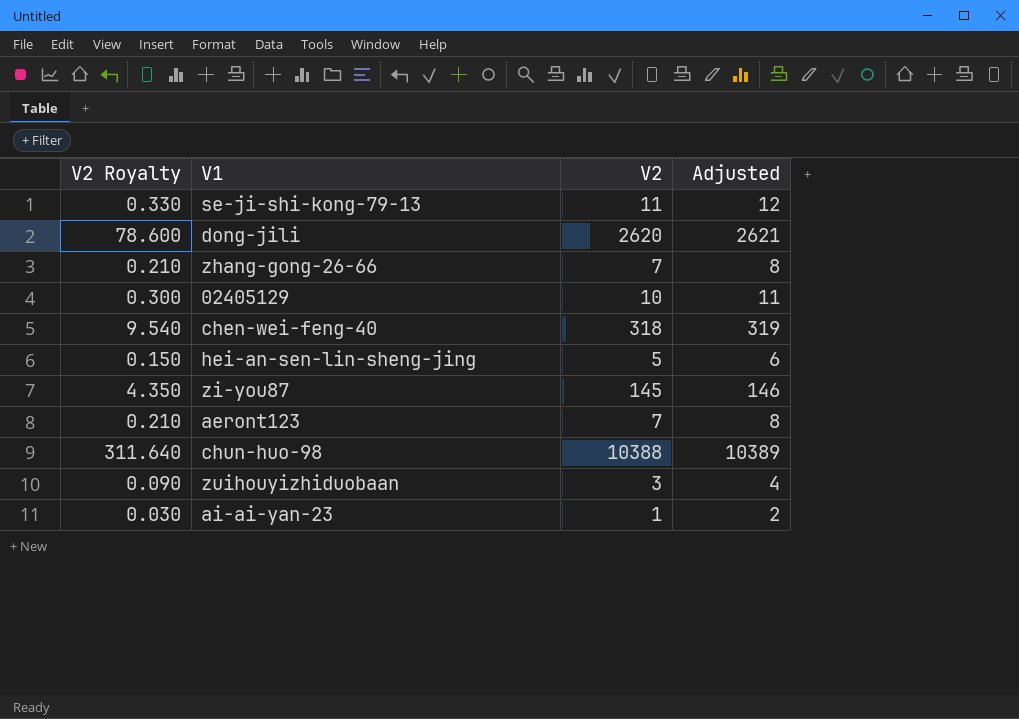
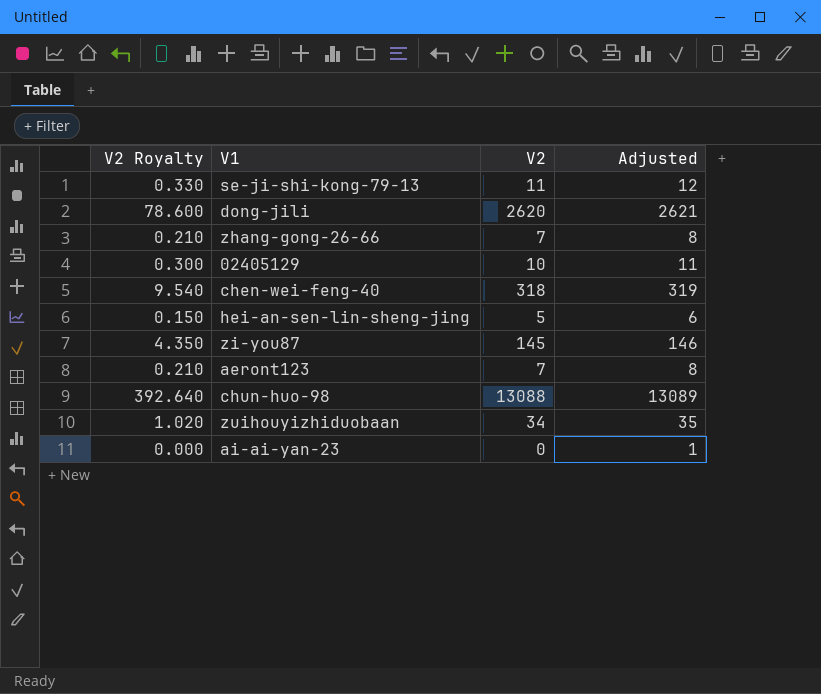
chun-huo-98 | V2 Royalty: 311.640 -> 392.640
chun-huo-98 | V2: 10388 -> 13088
chun-huo-98 | Adjusted: 10389 -> 13089
zuihouyizhiduobaan | V2 Royalty: 0.090 -> 1.020
zuihouyizhiduobaan | V2: 3 -> 34
zuihouyizhiduobaan | Adjusted: 4 -> 35
ai-ai-yan-23 | V2 Royalty: 0.030 -> 0.000
ai-ai-yan-23 | V2: 1 -> 0
ai-ai-yan-23 | Adjusted: 2 -> 1

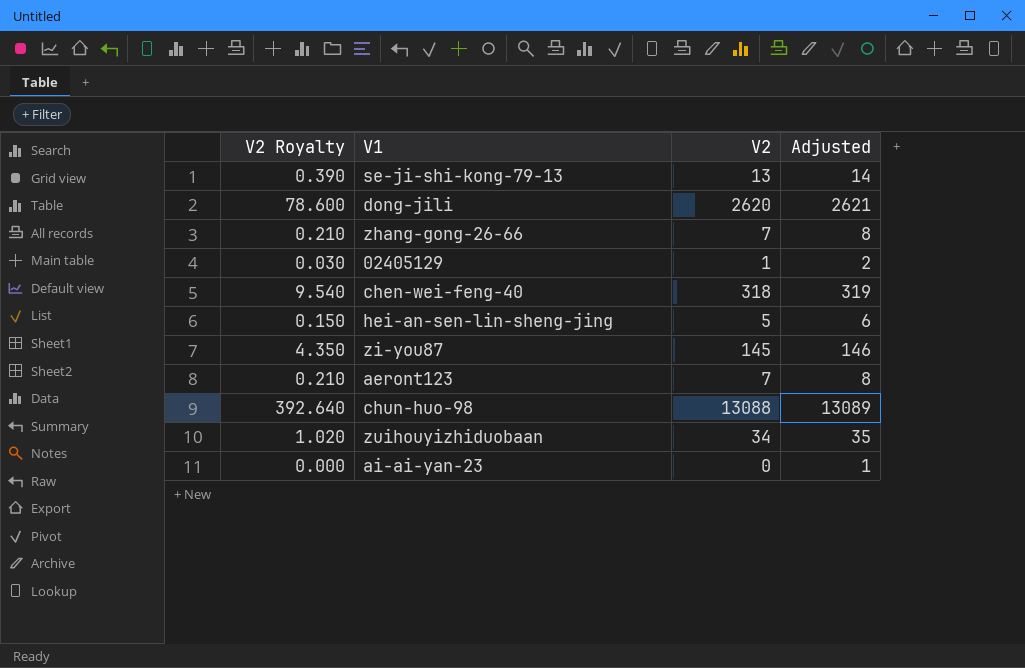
se-ji-shi-kong-79-13 | V2 Royalty: 0.330 -> 0.390
se-ji-shi-kong-79-13 | V2: 11 -> 13
se-ji-shi-kong-79-13 | Adjusted: 12 -> 14
02405129 | V2 Royalty: 0.300 -> 0.030
02405129 | V2: 10 -> 1
02405129 | Adjusted: 11 -> 2

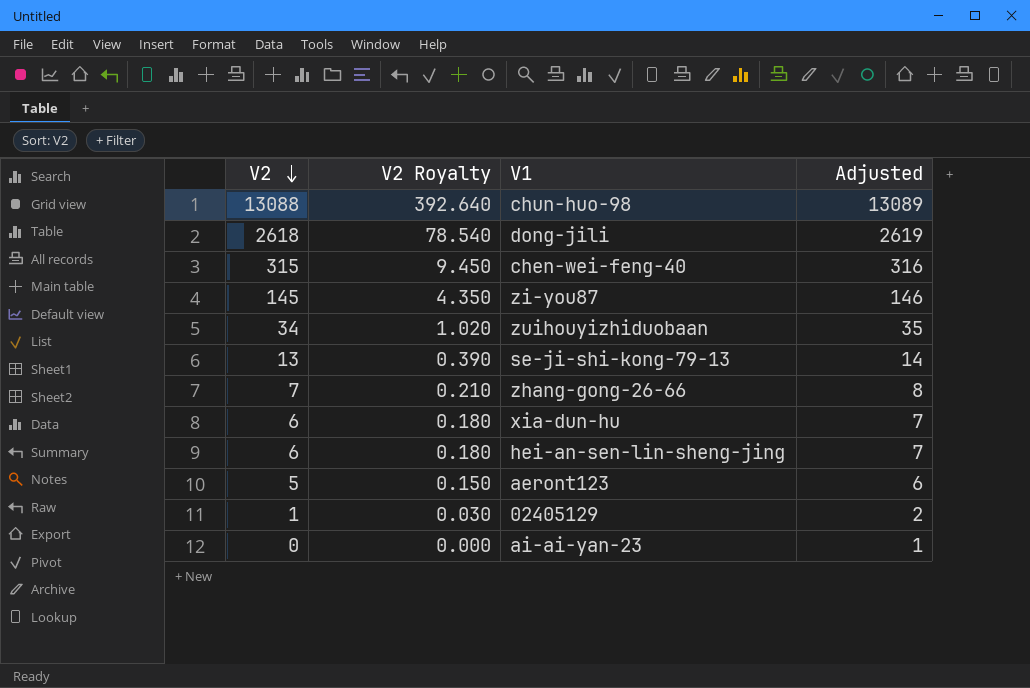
row order: none -> V2 descending
column V2 | position: 3 -> 1
dong-jili | V2: 2620 -> 2618
dong-jili | V2 Royalty: 78.600 -> 78.540
dong-jili | Adjusted: 2621 -> 2619
chen-wei-feng-40 | V2: 318 -> 315
chen-wei-feng-40 | V2 Royalty: 9.540 -> 9.450
chen-wei-feng-40 | Adjusted: 319 -> 316
row xia-dun-hu: none -> 6 | 0.180 | 7
hei-an-sen-lin-sheng-jing | V2: 5 -> 6
hei-an-sen-lin-sheng-jing | V2 Royalty: 0.150 -> 0.180
hei-an-sen-lin-sheng-jing | Adjusted: 6 -> 7
aeront123 | V2: 7 -> 5
aeront123 | V2 Royalty: 0.210 -> 0.150
aeront123 | Adjusted: 8 -> 6

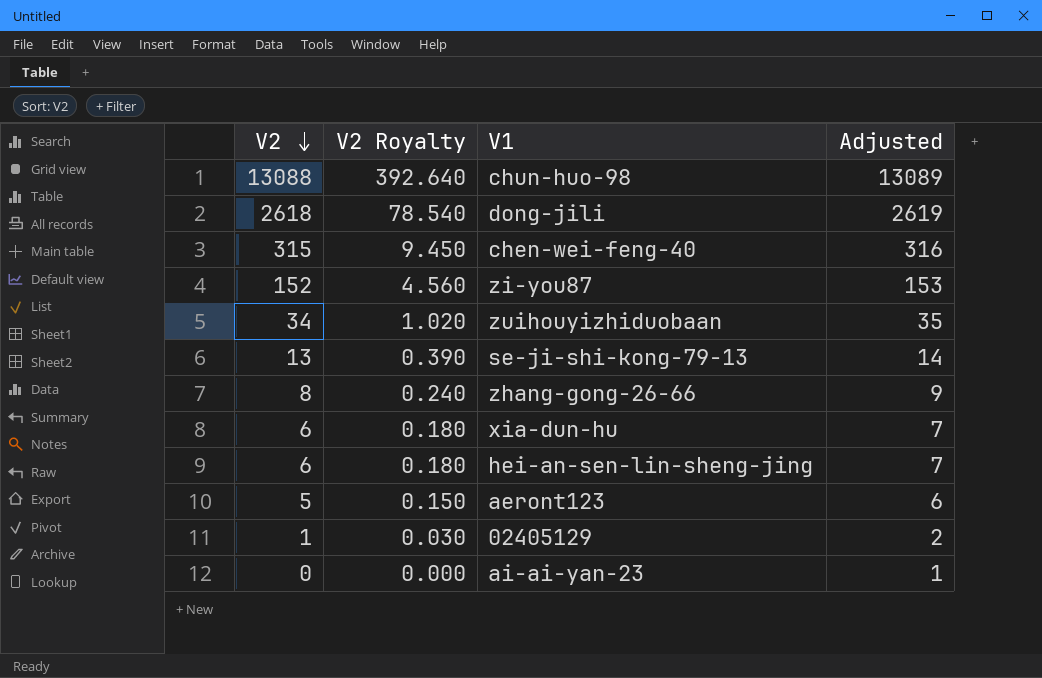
zi-you87 | V2: 145 -> 152
zi-you87 | V2 Royalty: 4.350 -> 4.560
zi-you87 | Adjusted: 146 -> 153
zhang-gong-26-66 | V2: 7 -> 8
zhang-gong-26-66 | V2 Royalty: 0.210 -> 0.240
zhang-gong-26-66 | Adjusted: 8 -> 9

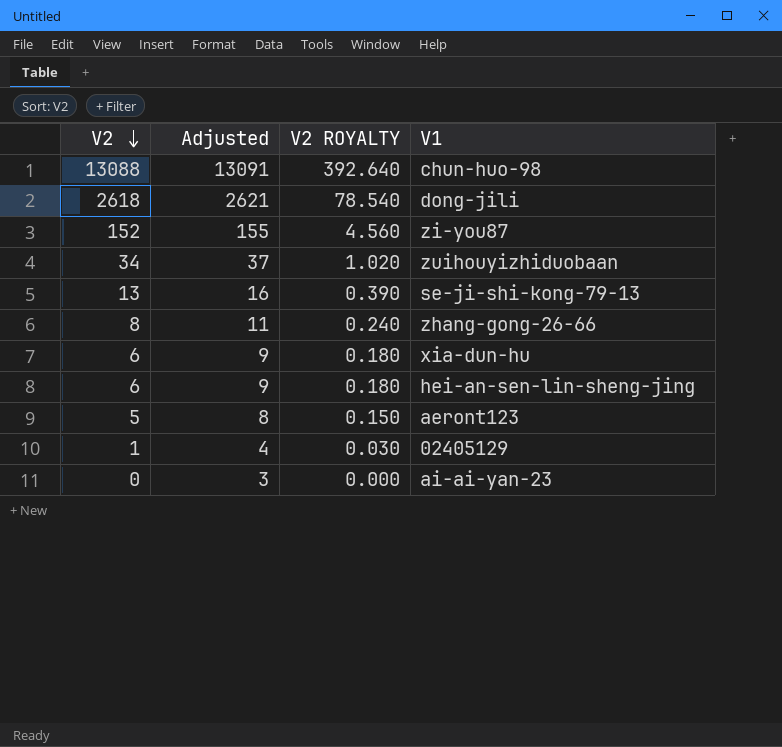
column Adjusted | formula: [V2] + 1 -> [V2] + 3
column Adjusted | position: 4 -> 2
column name: V2 Royalty -> V2 ROYALTY
row chen-wei-feng-40: 315 | 9.450 | 316 -> none

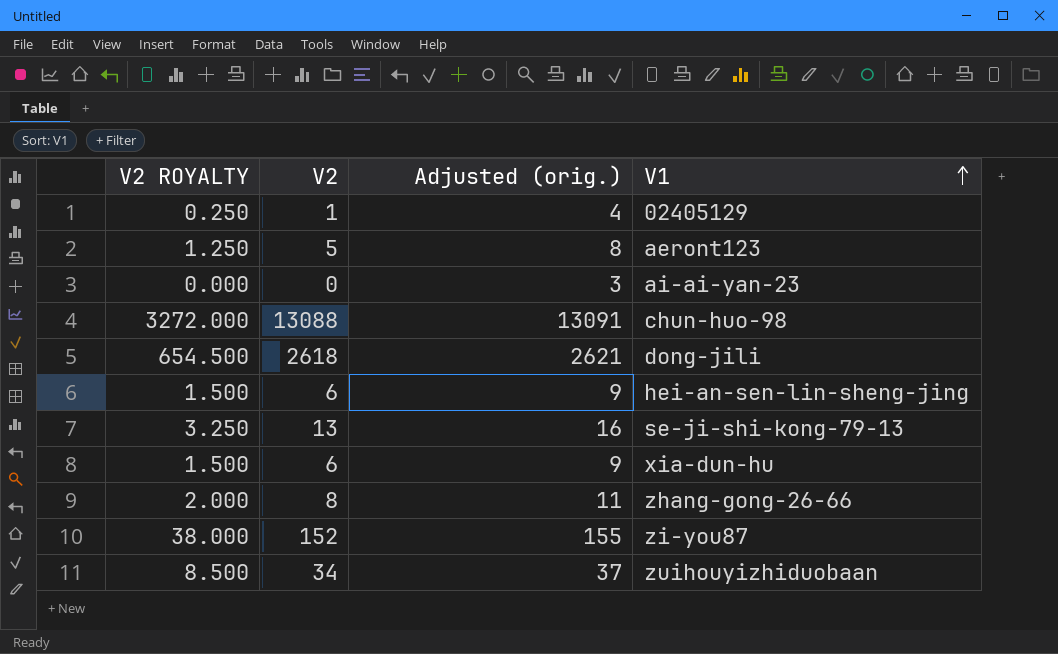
row order: V2 descending -> V1 ascending
column V2 ROYALTY | formula: [V2] * 0.03 -> [V2] * 0.25
column V2 ROYALTY | position: 3 -> 1
column name: Adjusted -> Adjusted (orig.)

